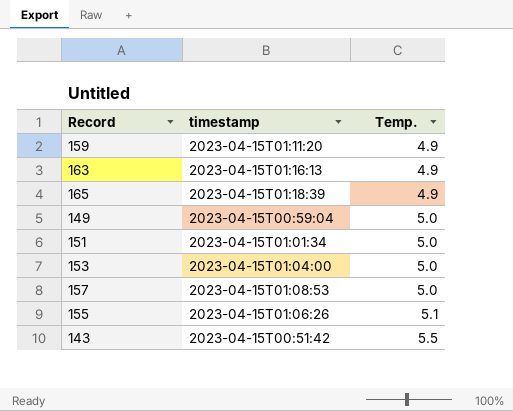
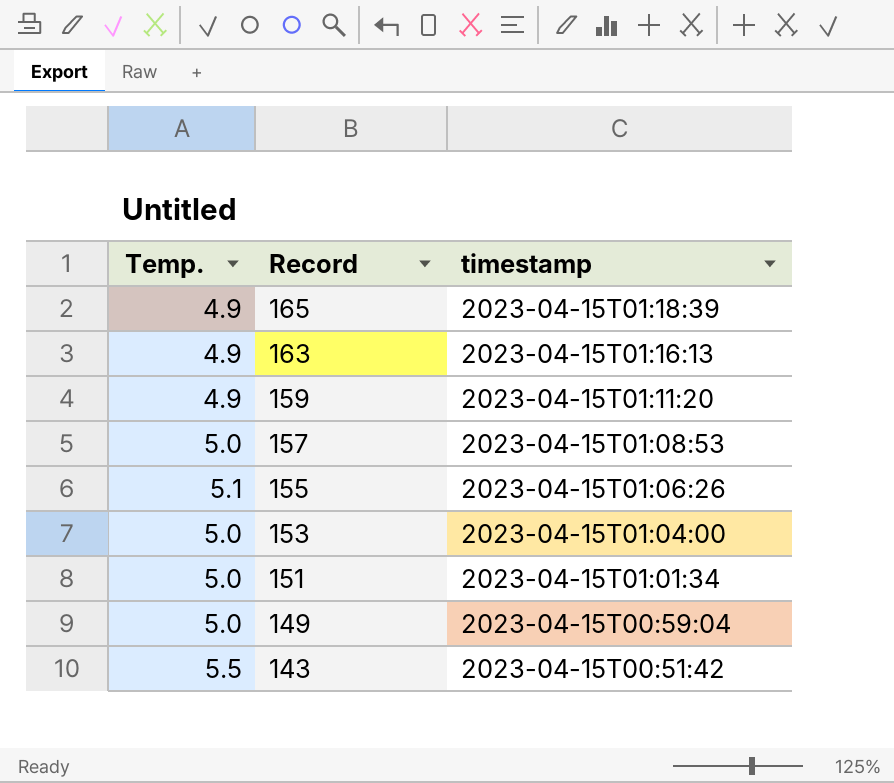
row order: Temp. ascending -> Record descending
column Temp. | position: 3 -> 1

